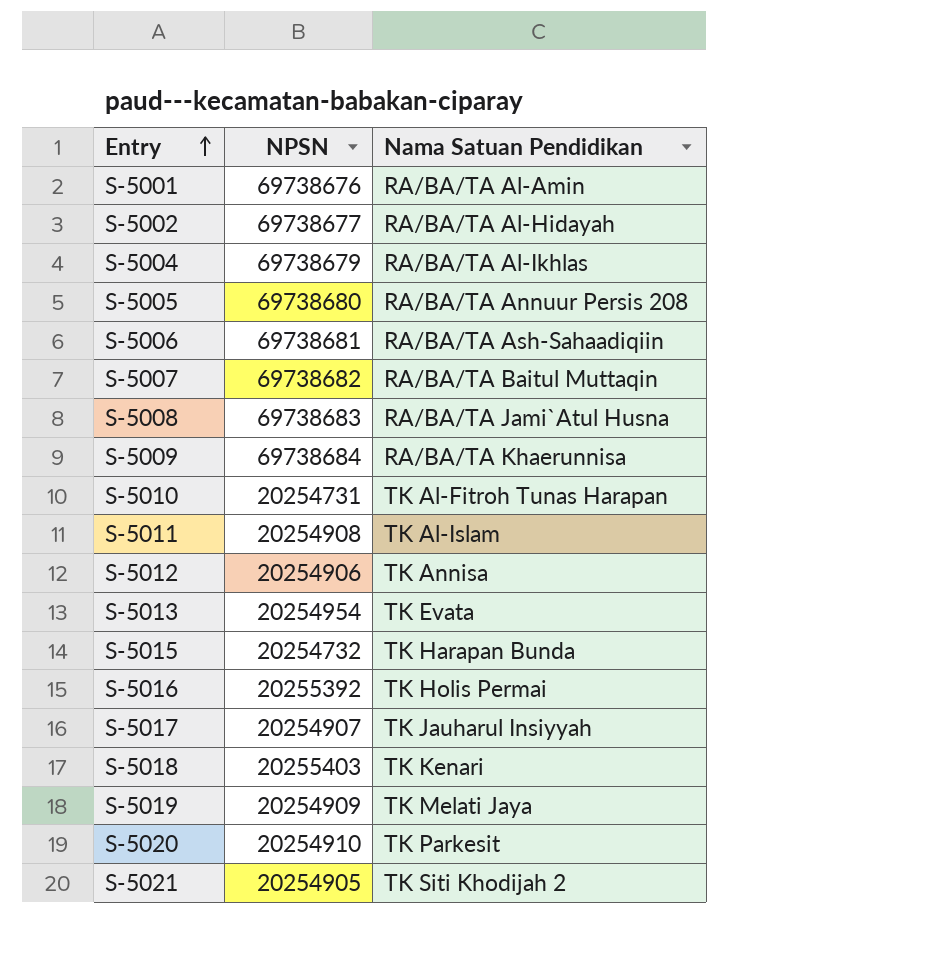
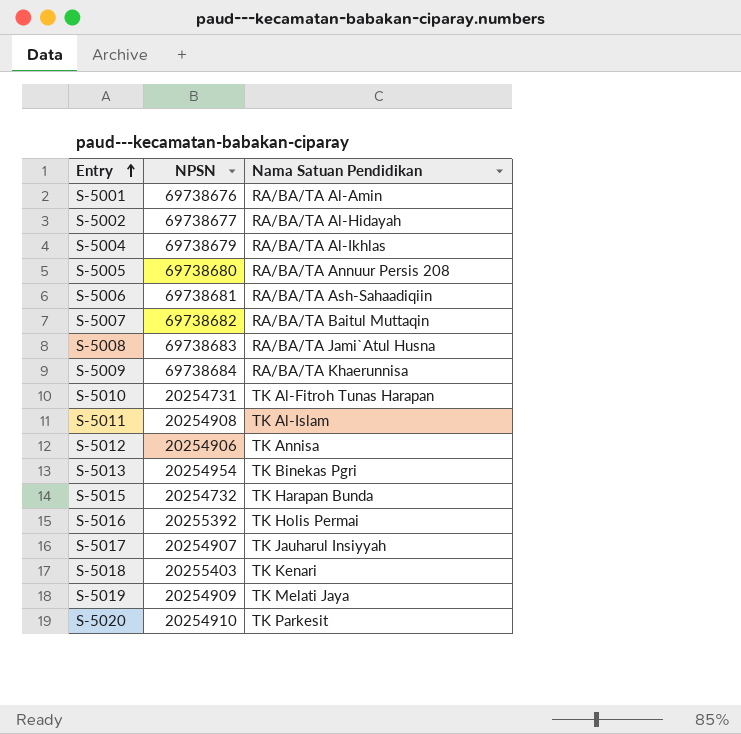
row S-5021: 20254905 | TK Siti Khodijah 2 -> none
S-5013 | Nama Satuan Pendidikan: TK Evata -> TK Binekas Pgri

